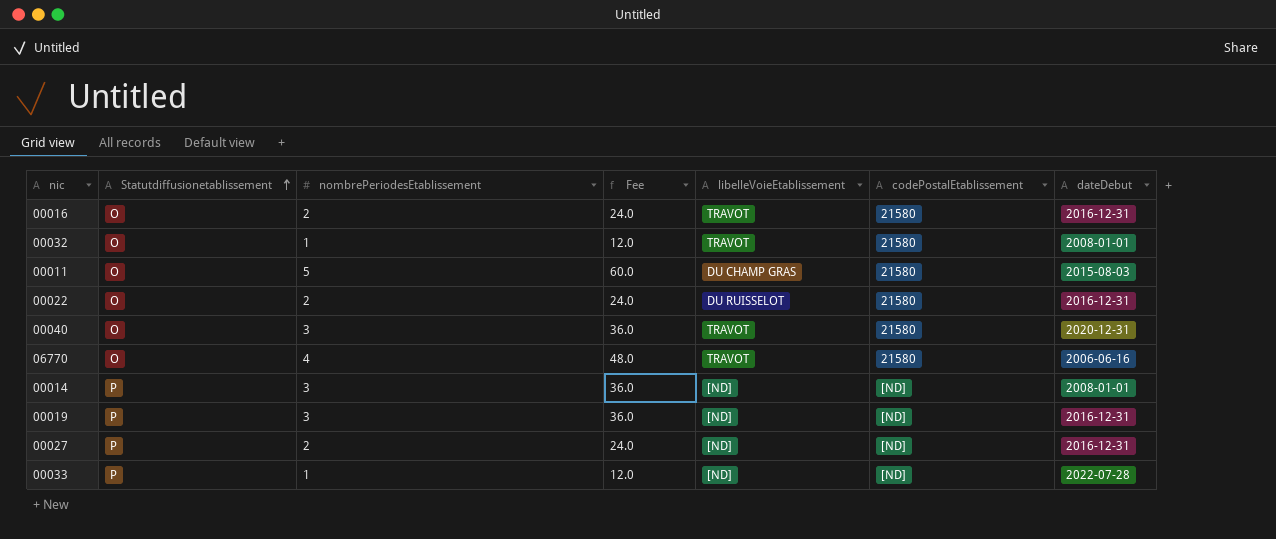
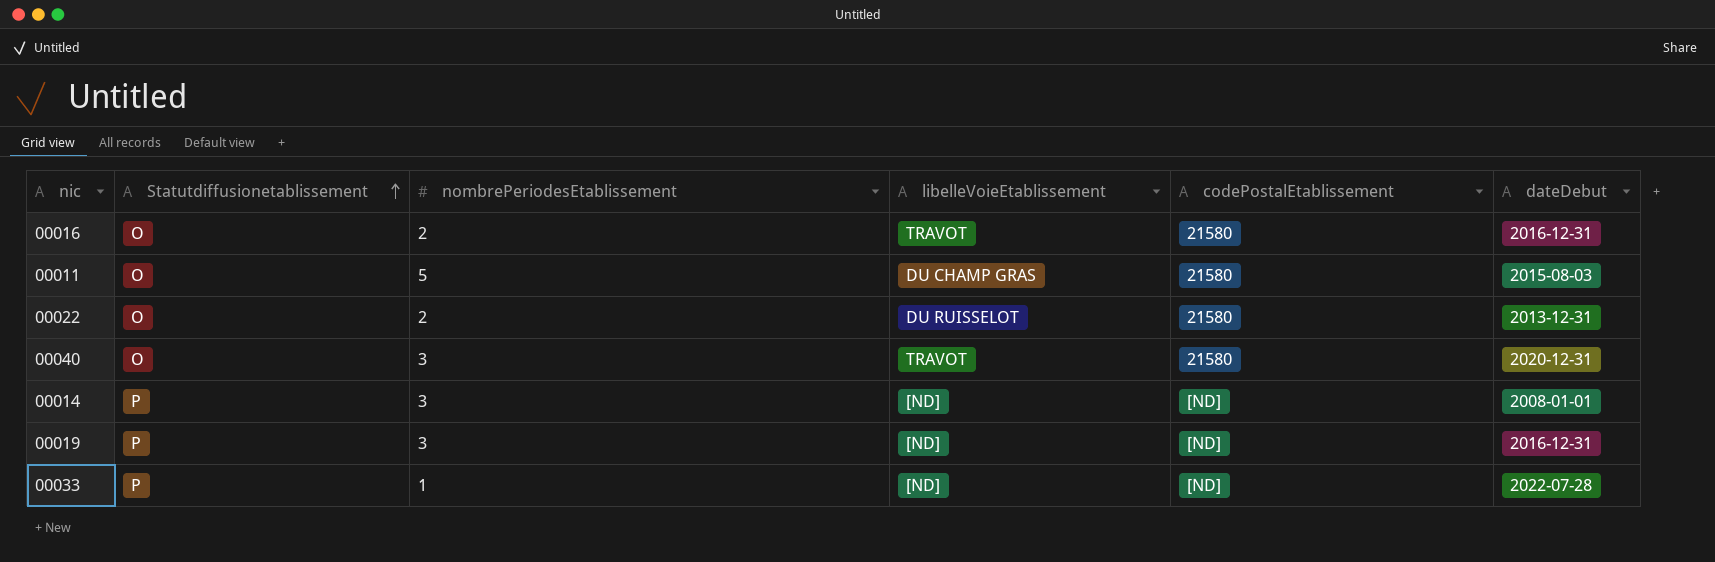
column Fee | formula: [nombrePeriodesEtablissement] * 12 -> none
row 00032: O | 1 | 12.0 | TRAVOT | 21580 | 2008-01-01 -> none
row 06770: O | 4 | 48.0 | TRAVOT | 21580 | 2006-06-16 -> none
row 00027: P | 2 | 24.0 | [ND] | [ND] | 2016-12-31 -> none
00022 | dateDebut: 2016-12-31 -> 2013-12-31

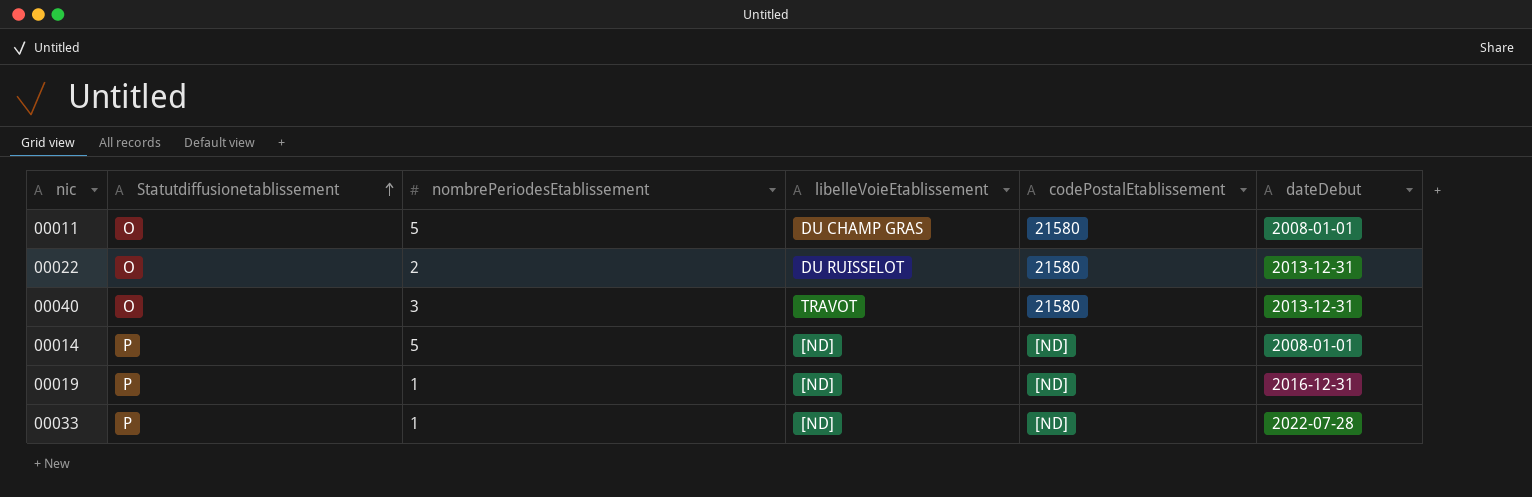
row 00016: O | 2 | TRAVOT | 21580 | 2016-12-31 -> none
00011 | dateDebut: 2015-08-03 -> 2008-01-01
00040 | dateDebut: 2020-12-31 -> 2013-12-31
00014 | nombrePeriodesEtablissement: 3 -> 5
00019 | nombrePeriodesEtablissement: 3 -> 1

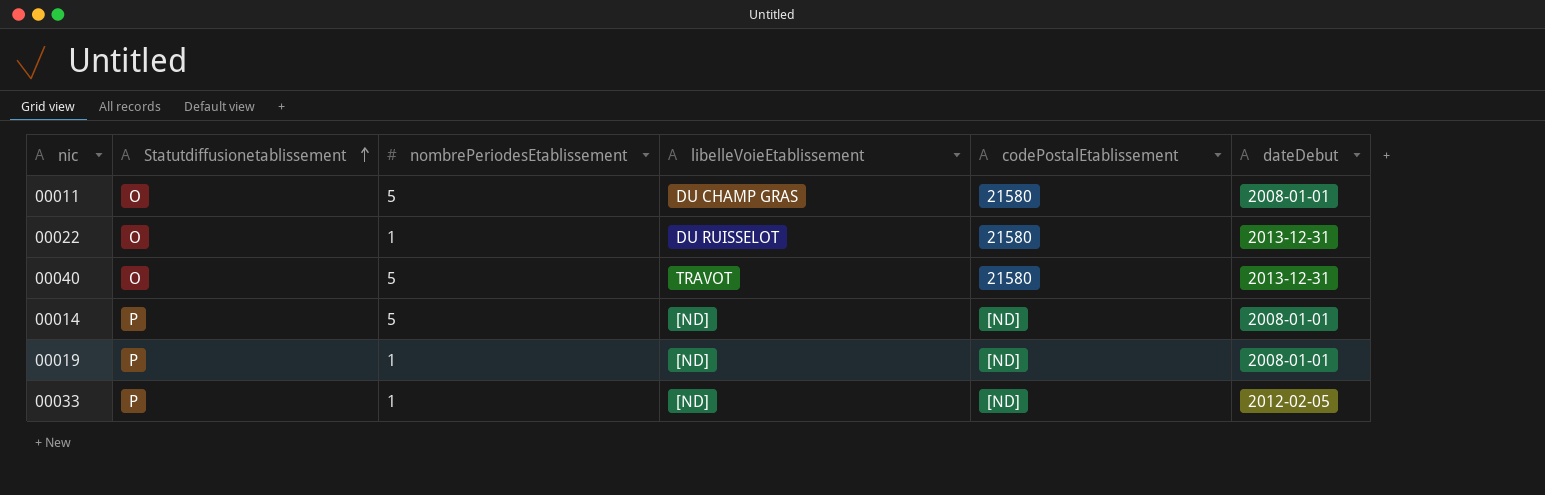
00022 | nombrePeriodesEtablissement: 2 -> 1
00040 | nombrePeriodesEtablissement: 3 -> 5
00019 | dateDebut: 2016-12-31 -> 2008-01-01
00033 | dateDebut: 2022-07-28 -> 2012-02-05

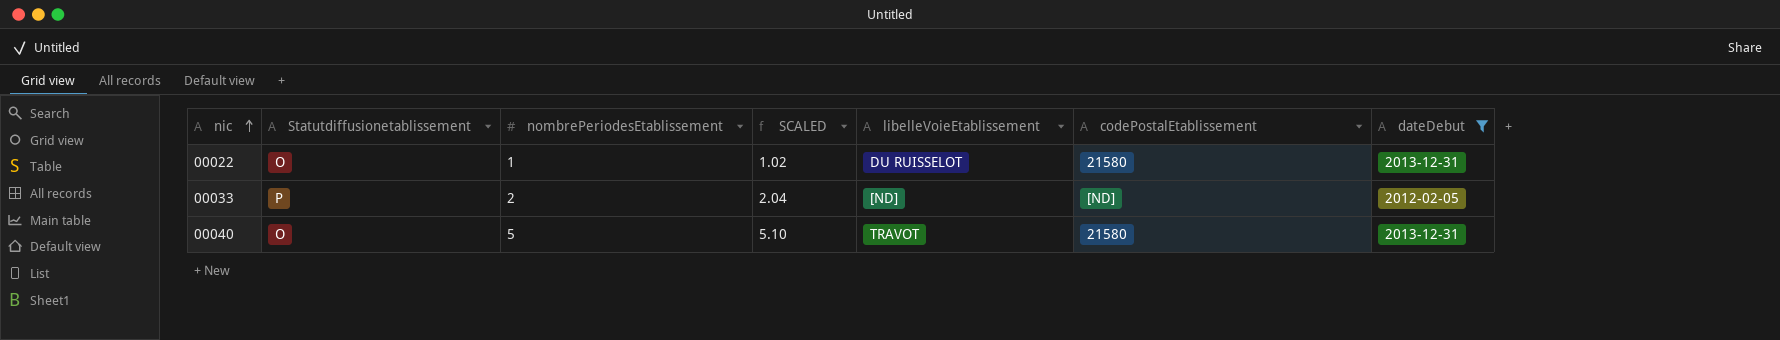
filter: none -> dateDebut != 2008-01-01
row order: Statutdiffusionetablissement ascending -> nic ascending
column SCALED | formula: none -> [nombrePeriodesEtablissement] * 1.02
00033 | nombrePeriodesEtablissement: 1 -> 2

